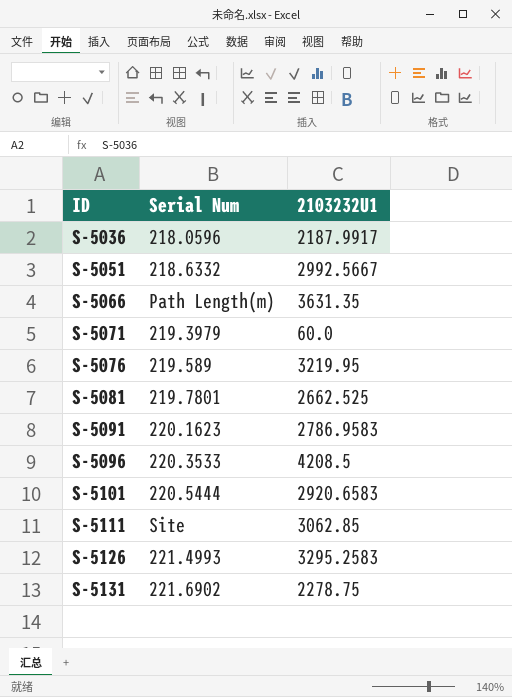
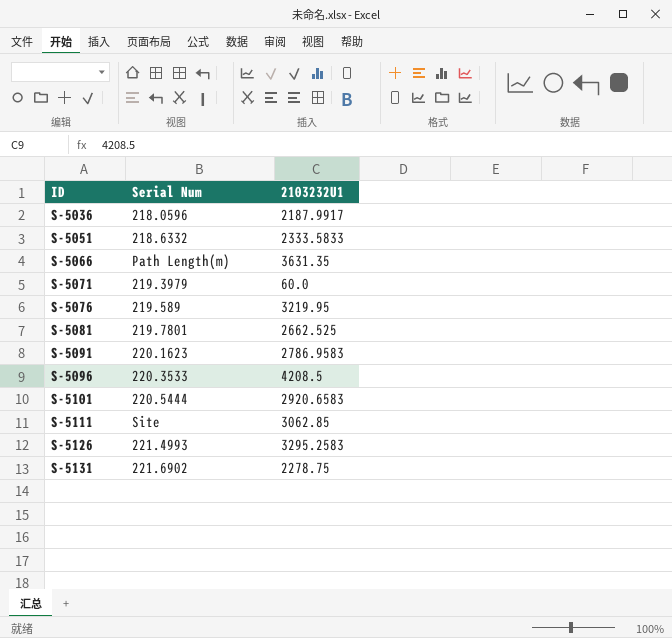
S-5051 | 2103232U1: 2992.5667 -> 2333.5833

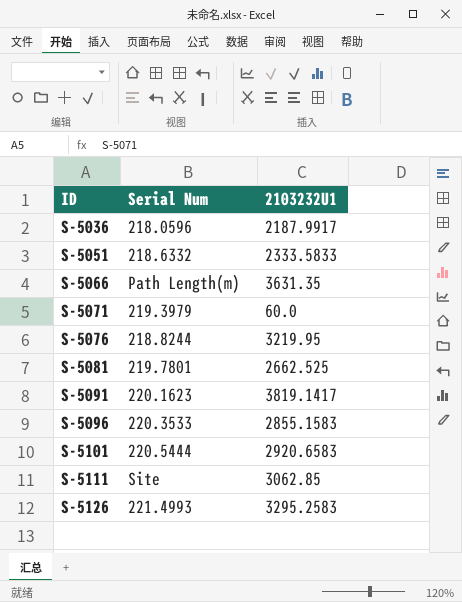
row S-5131: 221.6902 | 2278.75 -> none
S-5076 | Serial Num: 219.589 -> 218.8244
S-5091 | 2103232U1: 2786.9583 -> 3819.1417
S-5096 | 2103232U1: 4208.5 -> 2855.1583

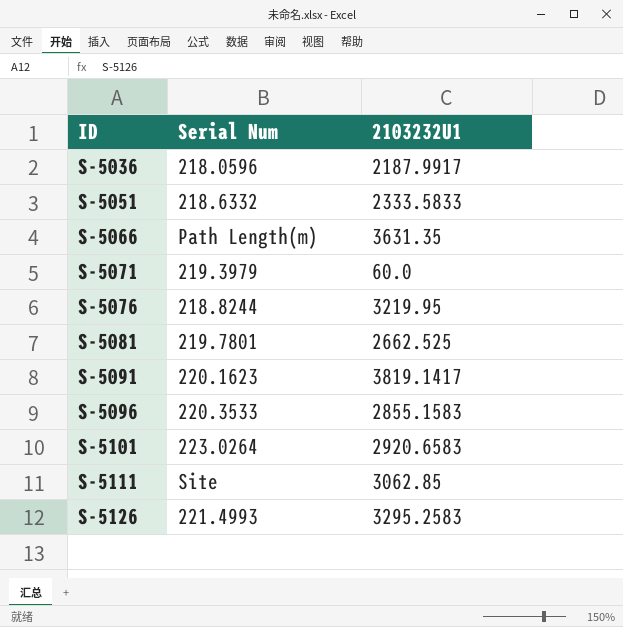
S-5101 | Serial Num: 220.5444 -> 223.0264

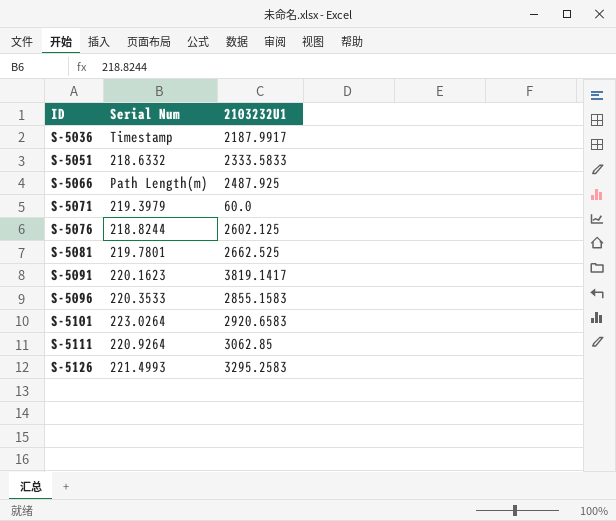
S-5036 | Serial Num: 218.0596 -> Timestamp
S-5066 | 2103232U1: 3631.35 -> 2487.925
S-5076 | 2103232U1: 3219.95 -> 2602.125
S-5111 | Serial Num: Site -> 220.9264

